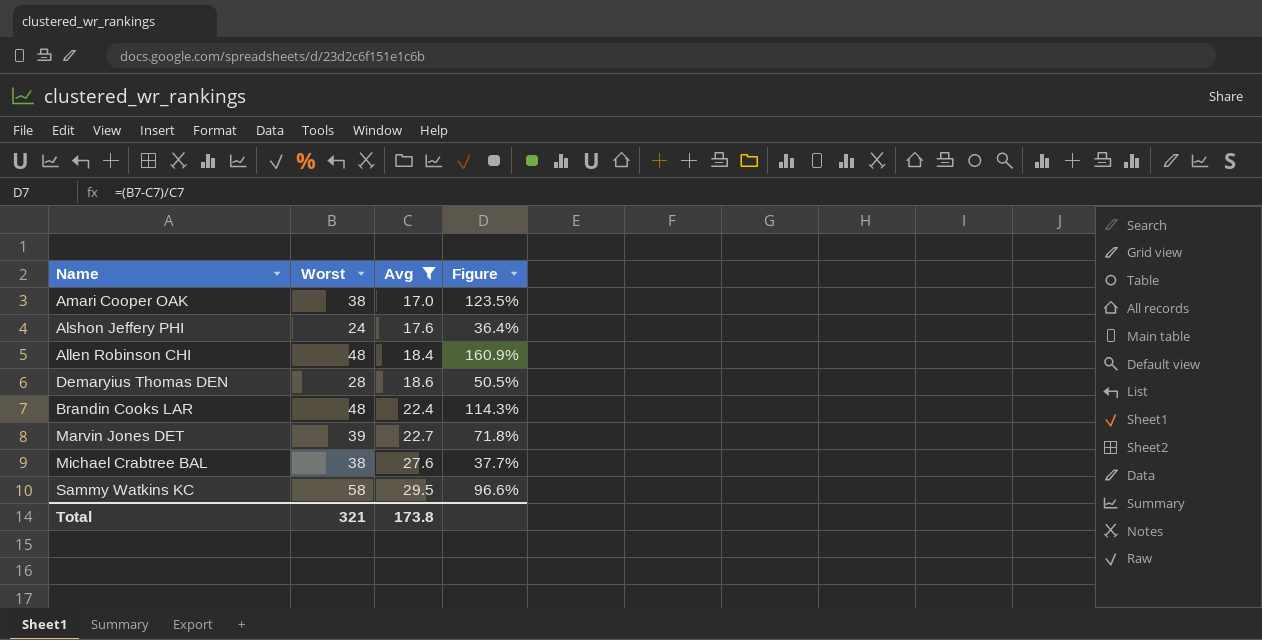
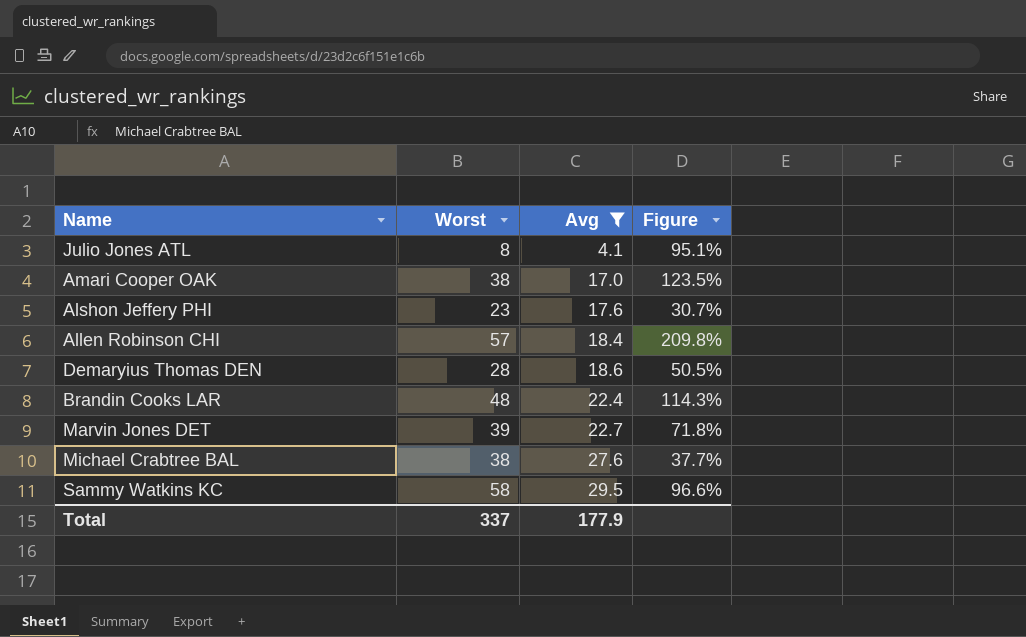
row Julio Jones ATL: none -> 8 | 4.1 | 95.1%
Alshon Jeffery PHI | Worst: 24 -> 23
Alshon Jeffery PHI | Figure: 36.4% -> 30.7%
Allen Robinson CHI | Worst: 48 -> 57
Allen Robinson CHI | Figure: 160.9% -> 209.8%
Total | Worst: 321 -> 337
Total | Avg: 173.8 -> 177.9

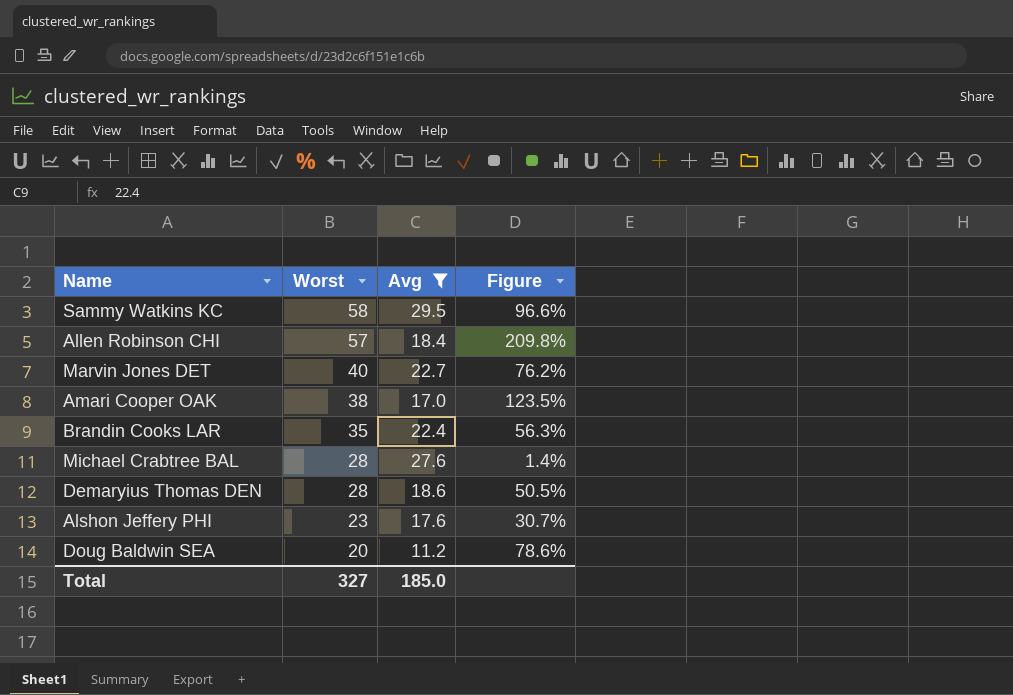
row order: Avg ascending -> Worst descending
row Julio Jones ATL: 8 | 4.1 | 95.1% -> none
Marvin Jones DET | Worst: 39 -> 40
Marvin Jones DET | Figure: 71.8% -> 76.2%
Brandin Cooks LAR | Worst: 48 -> 35
Brandin Cooks LAR | Figure: 114.3% -> 56.3%
Michael Crabtree BAL | Worst: 38 -> 28
Michael Crabtree BAL | Figure: 37.7% -> 1.4%
row Doug Baldwin SEA: none -> 20 | 11.2 | 78.6%
Total | Worst: 337 -> 327
Total | Avg: 177.9 -> 185.0

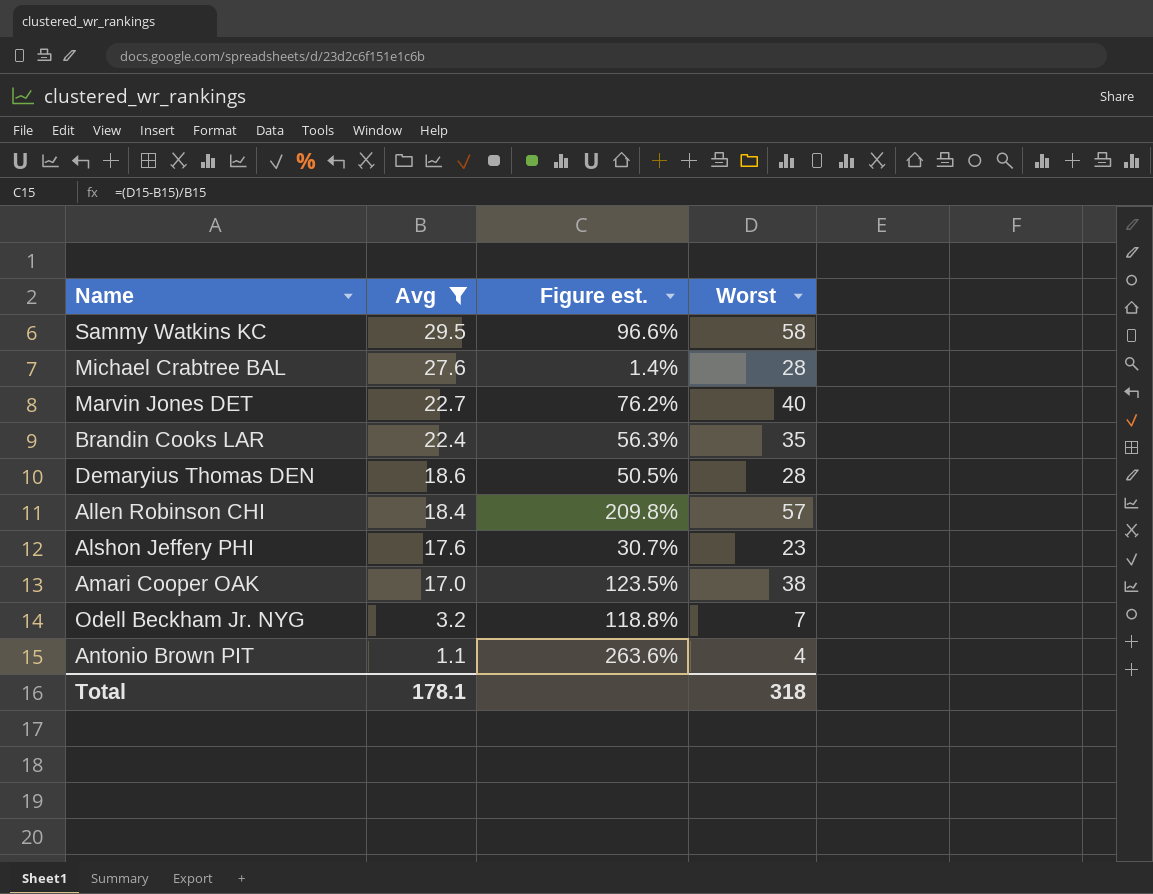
row order: Worst descending -> Avg descending
column name: Figure -> Figure est.
column Worst | position: 2 -> 4
row Doug Baldwin SEA: 20 | 11.2 | 78.6% -> none
row Odell Beckham Jr. NYG: none -> 3.2 | 118.8% | 7
row Antonio Brown PIT: none -> 1.1 | 263.6% | 4
Total | Avg: 185.0 -> 178.1
Total | Worst: 327 -> 318

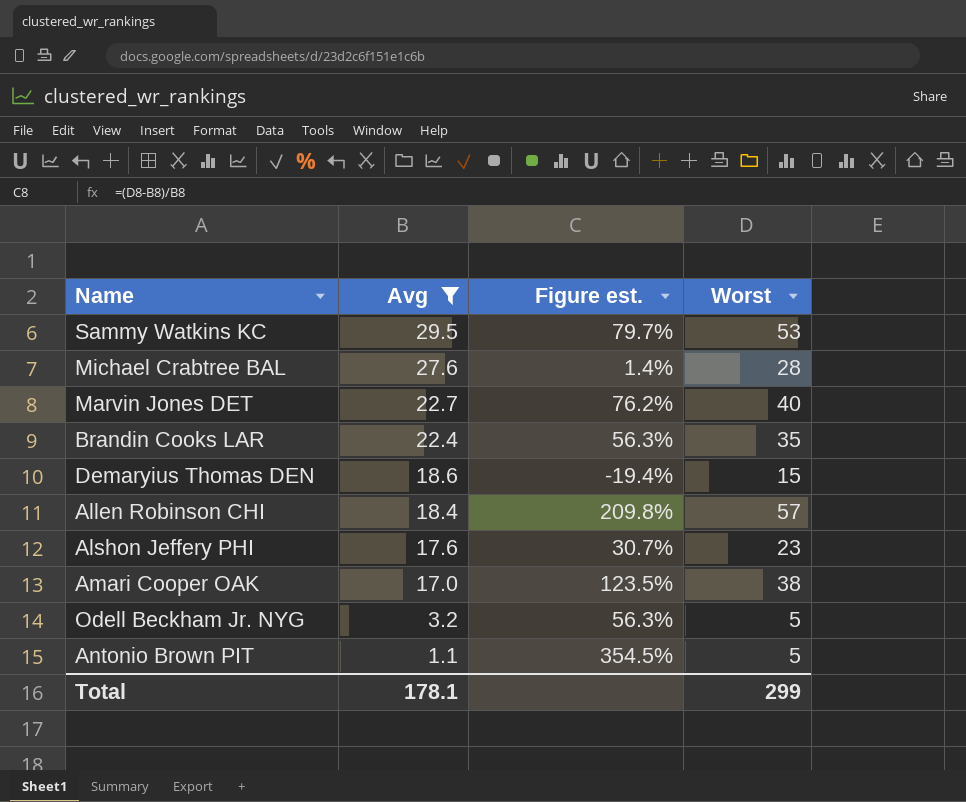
Sammy Watkins KC | Figure est.: 96.6% -> 79.7%
Sammy Watkins KC | Worst: 58 -> 53
Demaryius Thomas DEN | Figure est.: 50.5% -> -19.4%
Demaryius Thomas DEN | Worst: 28 -> 15
Odell Beckham Jr. NYG | Figure est.: 118.8% -> 56.3%
Odell Beckham Jr. NYG | Worst: 7 -> 5
Antonio Brown PIT | Figure est.: 263.6% -> 354.5%
Antonio Brown PIT | Worst: 4 -> 5
Total | Worst: 318 -> 299

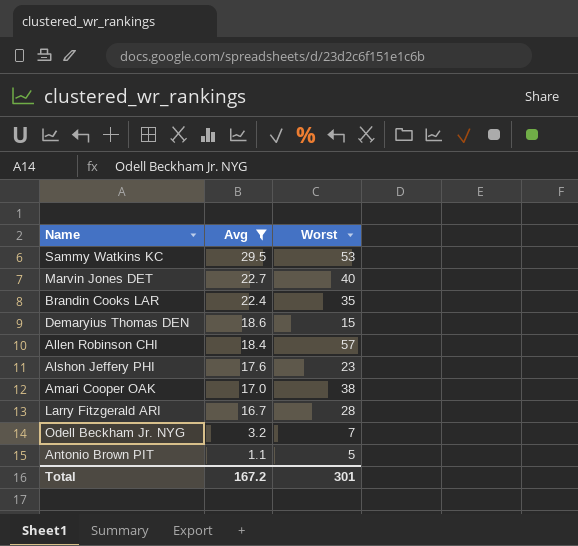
column Figure est. | formula: ([Worst] - [Avg]) / [Avg] -> none
row Michael Crabtree BAL: 27.6 | 1.4% | 28 -> none
row Larry Fitzgerald ARI: none -> 16.7 | 28
Odell Beckham Jr. NYG | Worst: 5 -> 7
Total | Avg: 178.1 -> 167.2
Total | Worst: 299 -> 301

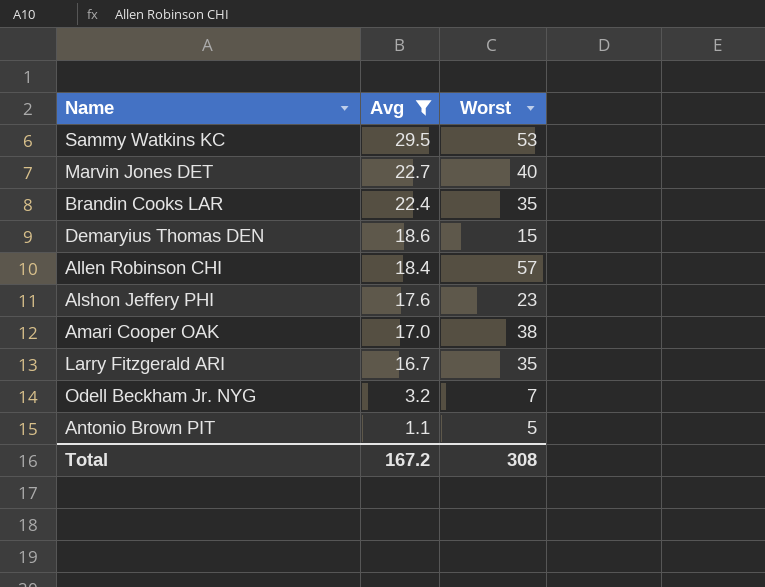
Larry Fitzgerald ARI | Worst: 28 -> 35
Total | Worst: 301 -> 308

